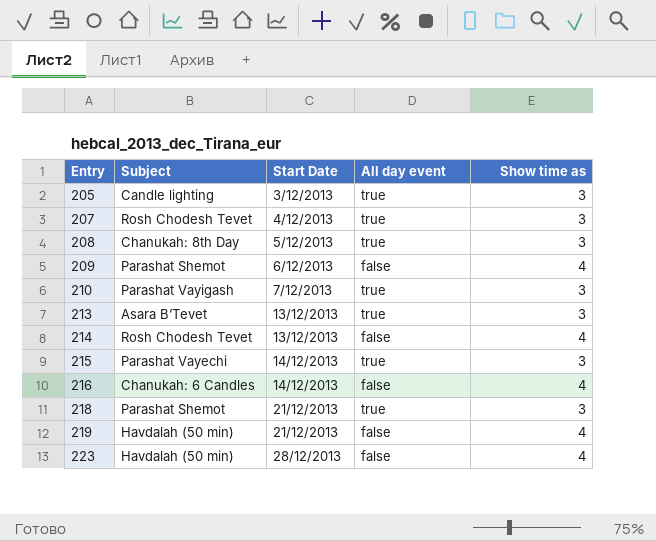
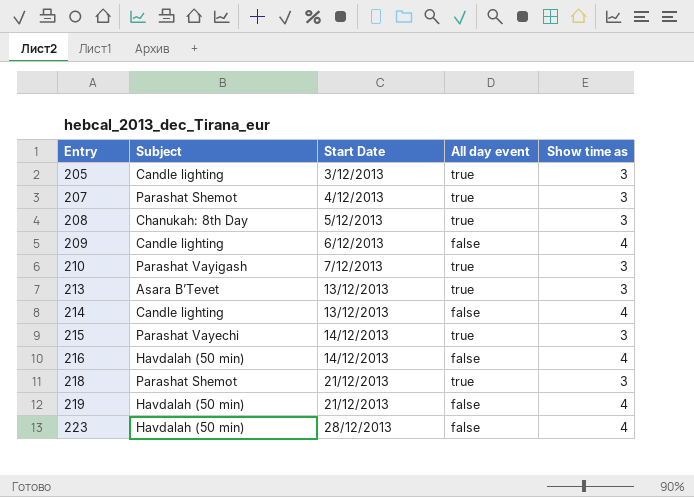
207 | Subject: Rosh Chodesh Tevet -> Parashat Shemot
209 | Subject: Parashat Shemot -> Candle lighting
214 | Subject: Rosh Chodesh Tevet -> Candle lighting
216 | Subject: Chanukah: 6 Candles -> Havdalah (50 min)

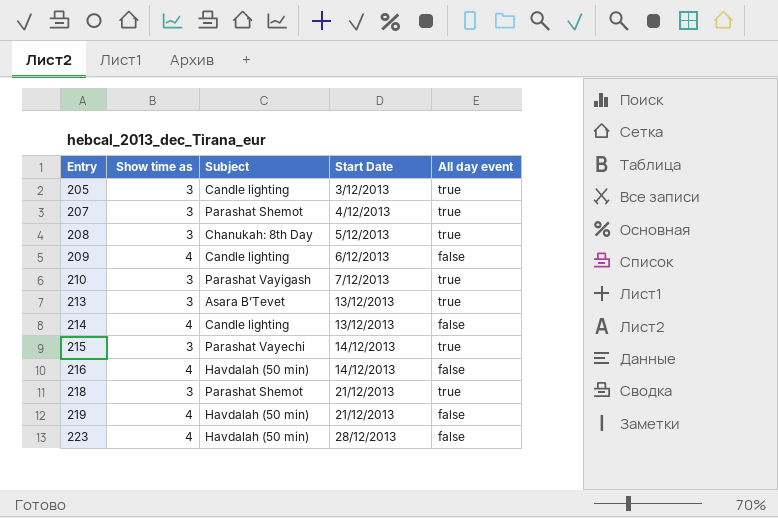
column Show time as | position: 5 -> 2

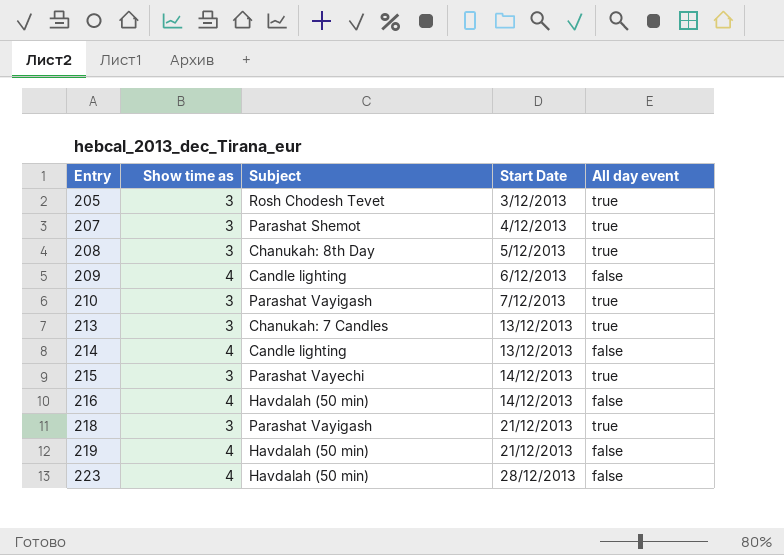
205 | Subject: Candle lighting -> Rosh Chodesh Tevet
213 | Subject: Asara B’Tevet -> Chanukah: 7 Candles
218 | Subject: Parashat Shemot -> Parashat Vayigash

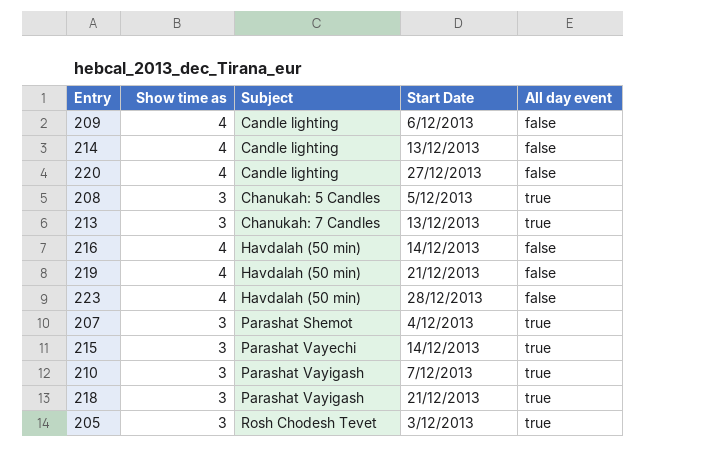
row order: Entry ascending -> Subject ascending
row 220: none -> 4 | Candle lighting | 27/12/2013 | false
208 | Subject: Chanukah: 8th Day -> Chanukah: 5 Candles

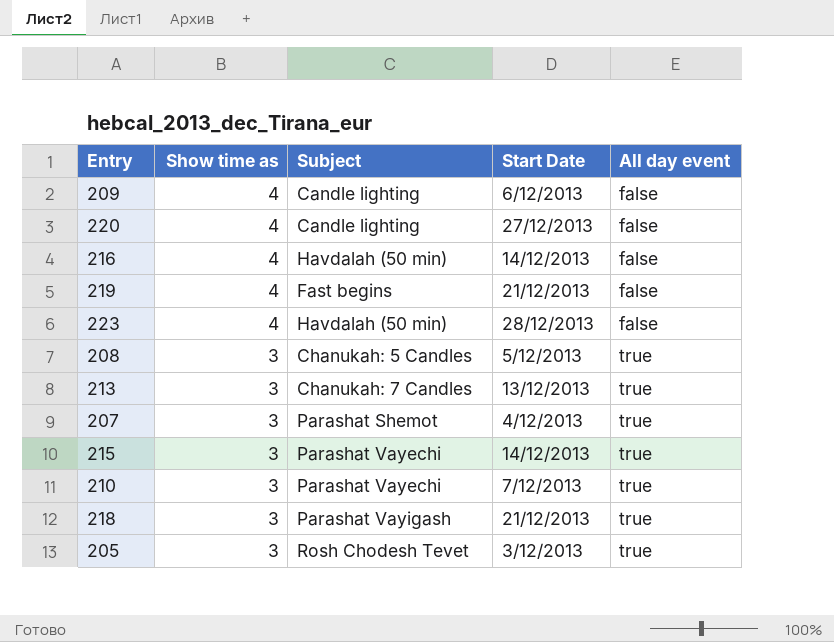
row order: Subject ascending -> Show time as descending
row 214: 4 | Candle lighting | 13/12/2013 | false -> none
219 | Subject: Havdalah (50 min) -> Fast begins
210 | Subject: Parashat Vayigash -> Parashat Vayechi

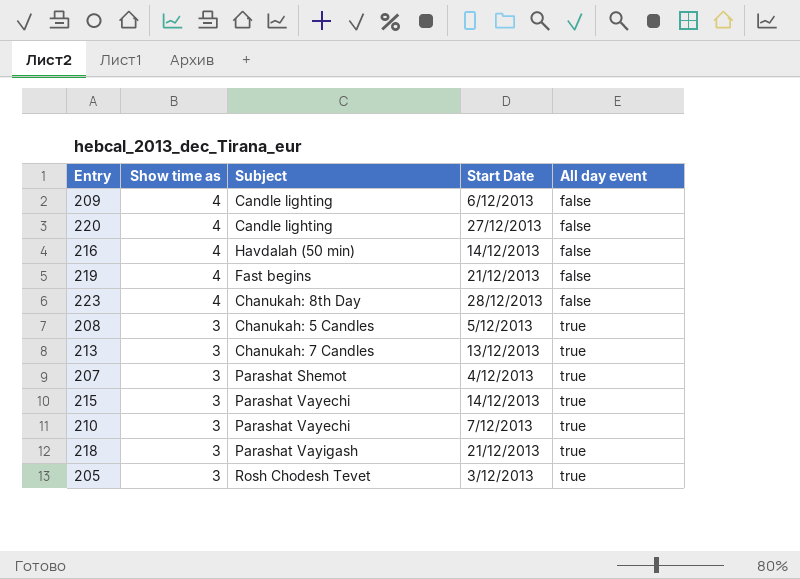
223 | Subject: Havdalah (50 min) -> Chanukah: 8th Day

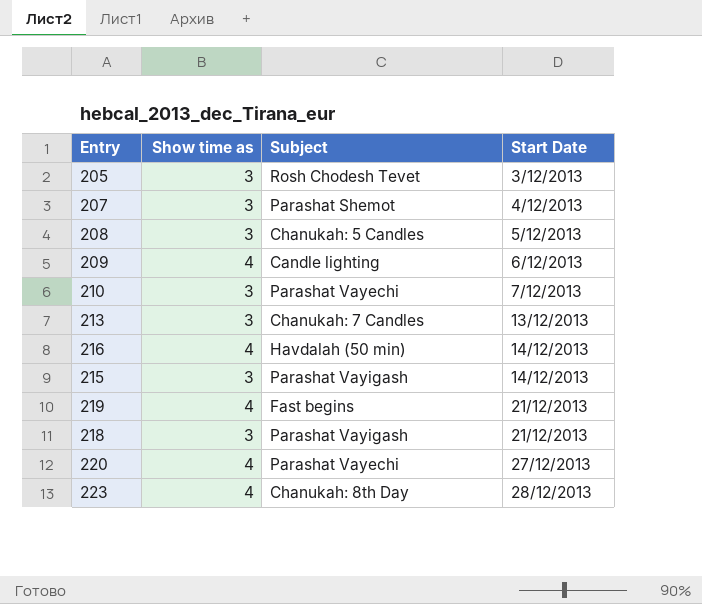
row order: Show time as descending -> Start Date ascending
column All day event | position: 5 -> none
215 | Subject: Parashat Vayechi -> Parashat Vayigash
220 | Subject: Candle lighting -> Parashat Vayechi

